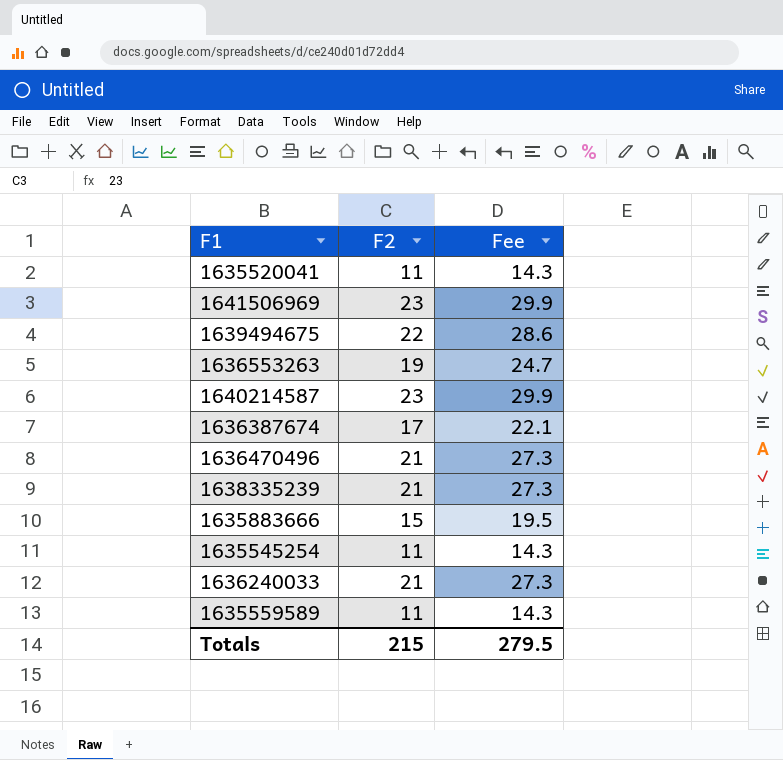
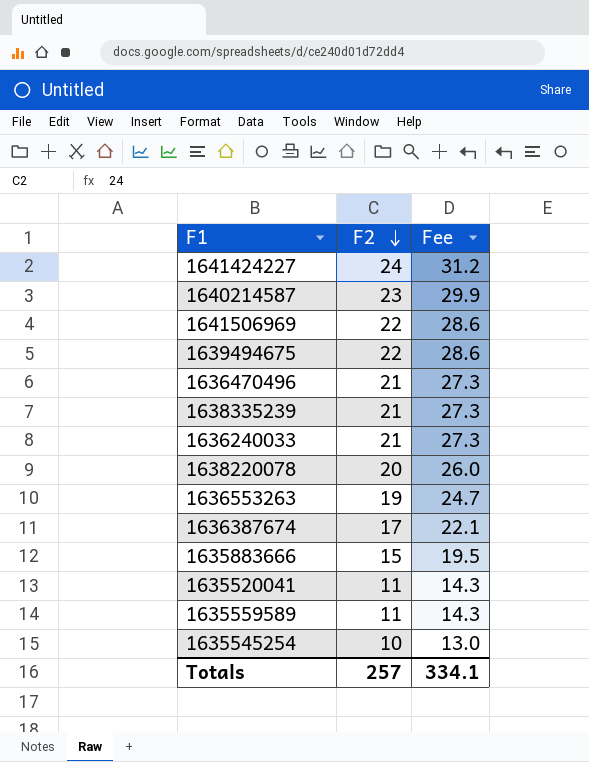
row order: none -> F2 descending
row 1641424227: none -> 24 | 31.2
1641506969 | F2: 23 -> 22
1641506969 | Fee: 29.9 -> 28.6
row 1638220078: none -> 20 | 26.0
1635545254 | F2: 11 -> 10
1635545254 | Fee: 14.3 -> 13.0
Totals | F2: 215 -> 257
Totals | Fee: 279.5 -> 334.1

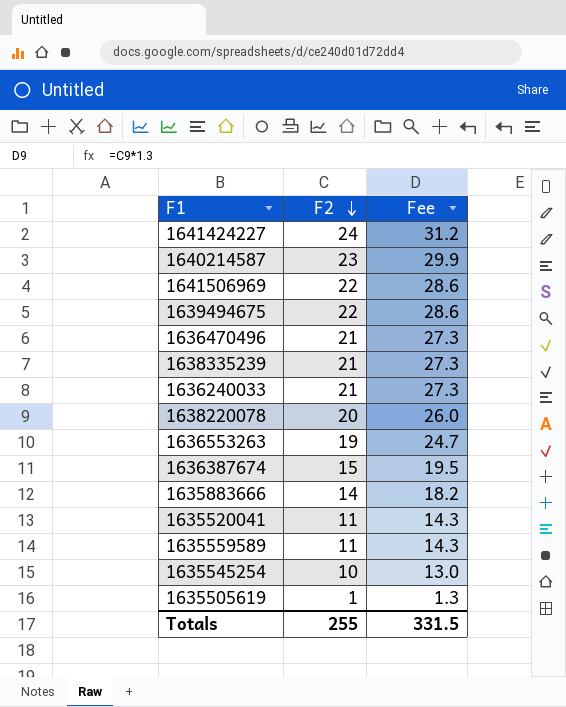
1636387674 | F2: 17 -> 15
1636387674 | Fee: 22.1 -> 19.5
1635883666 | F2: 15 -> 14
1635883666 | Fee: 19.5 -> 18.2
row 1635505619: none -> 1 | 1.3
Totals | F2: 257 -> 255
Totals | Fee: 334.1 -> 331.5

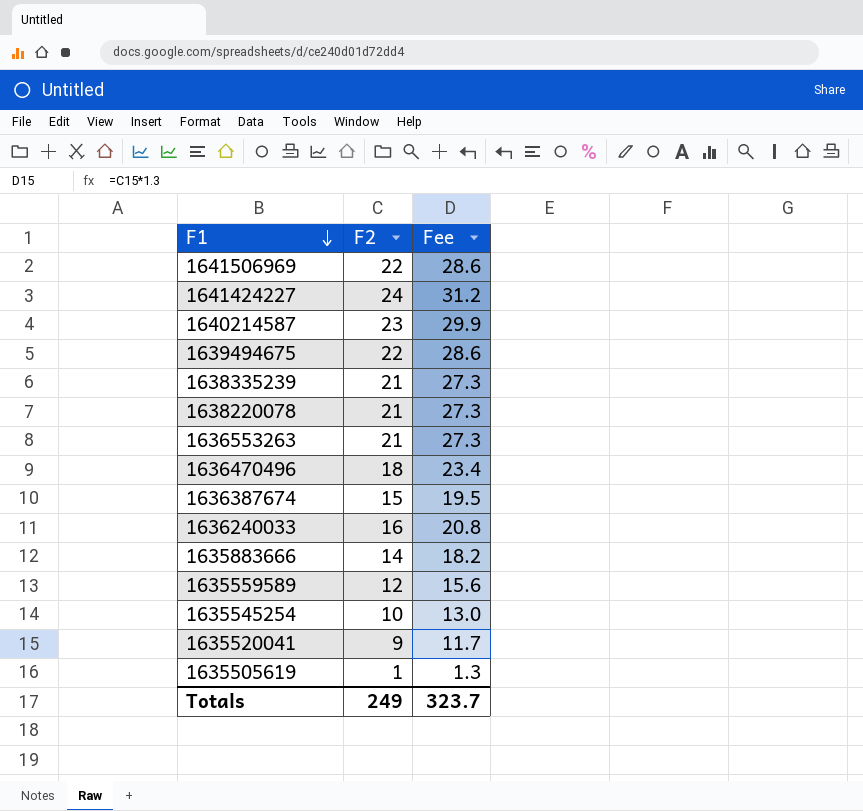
row order: F2 descending -> F1 descending
1638220078 | F2: 20 -> 21
1638220078 | Fee: 26.0 -> 27.3
1636553263 | F2: 19 -> 21
1636553263 | Fee: 24.7 -> 27.3
1636470496 | F2: 21 -> 18
1636470496 | Fee: 27.3 -> 23.4
1636240033 | F2: 21 -> 16
1636240033 | Fee: 27.3 -> 20.8
1635559589 | F2: 11 -> 12
1635559589 | Fee: 14.3 -> 15.6
1635520041 | F2: 11 -> 9
1635520041 | Fee: 14.3 -> 11.7
Totals | F2: 255 -> 249
Totals | Fee: 331.5 -> 323.7

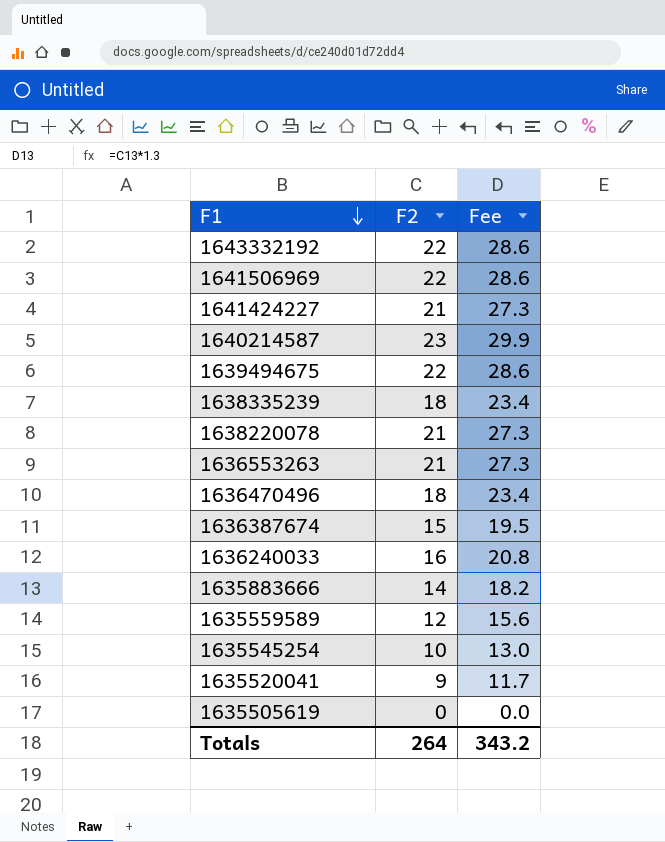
row 1643332192: none -> 22 | 28.6
1641424227 | F2: 24 -> 21
1641424227 | Fee: 31.2 -> 27.3
1638335239 | F2: 21 -> 18
1638335239 | Fee: 27.3 -> 23.4
1635505619 | F2: 1 -> 0
1635505619 | Fee: 1.3 -> 0.0
Totals | F2: 249 -> 264
Totals | Fee: 323.7 -> 343.2

